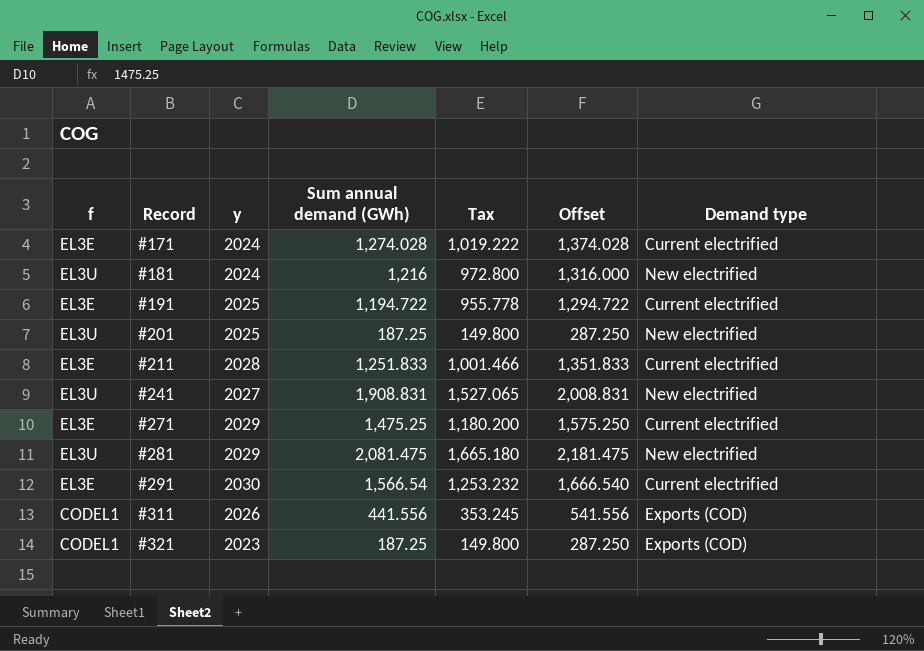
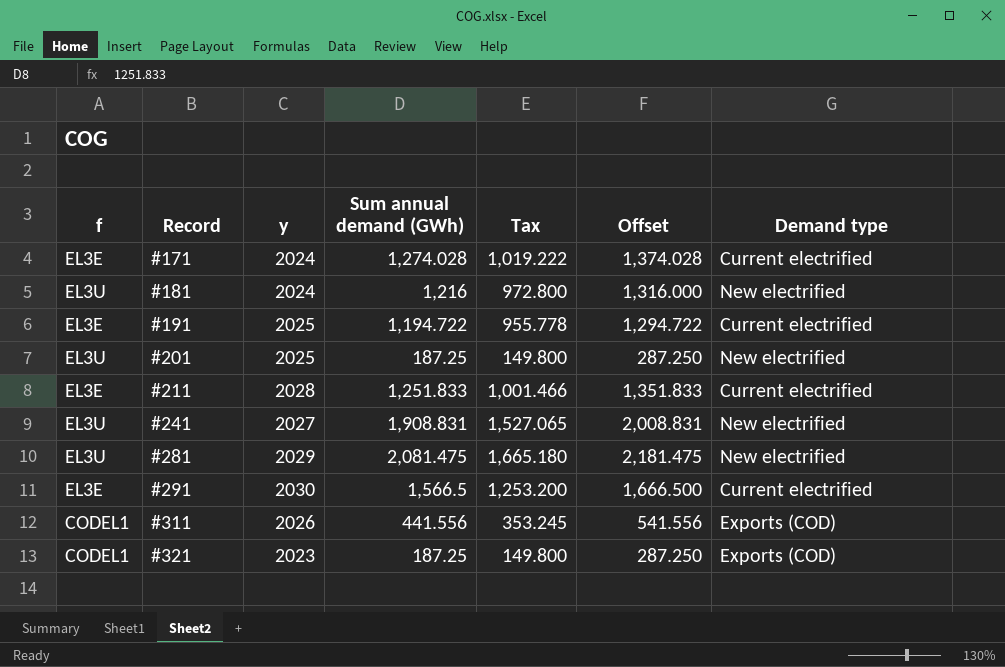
row #271: EL3E | 2029 | 1,475.25 | 1,180.200 | 1,575.250 | Current electrified -> none
#291 | Sum annual demand (GWh): 1,566.54 -> 1,566.5
#291 | Tax: 1,253.232 -> 1,253.200
#291 | Offset: 1,666.540 -> 1,666.500

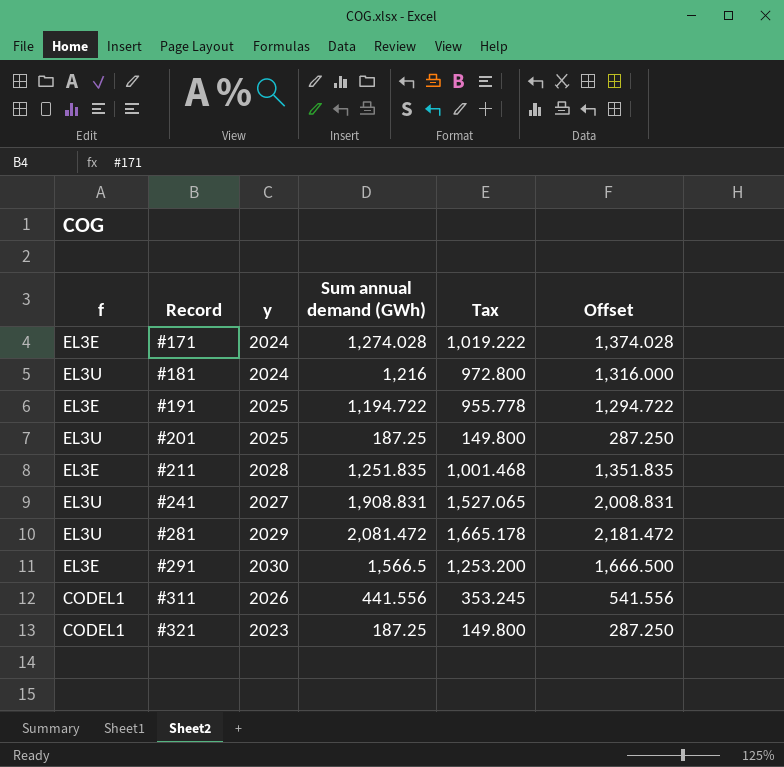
column Demand type | position: 7 -> none
#211 | Sum annual demand (GWh): 1,251.833 -> 1,251.835
#211 | Tax: 1,001.466 -> 1,001.468
#211 | Offset: 1,351.833 -> 1,351.835
#281 | Sum annual demand (GWh): 2,081.475 -> 2,081.472
#281 | Tax: 1,665.180 -> 1,665.178
#281 | Offset: 2,181.475 -> 2,181.472

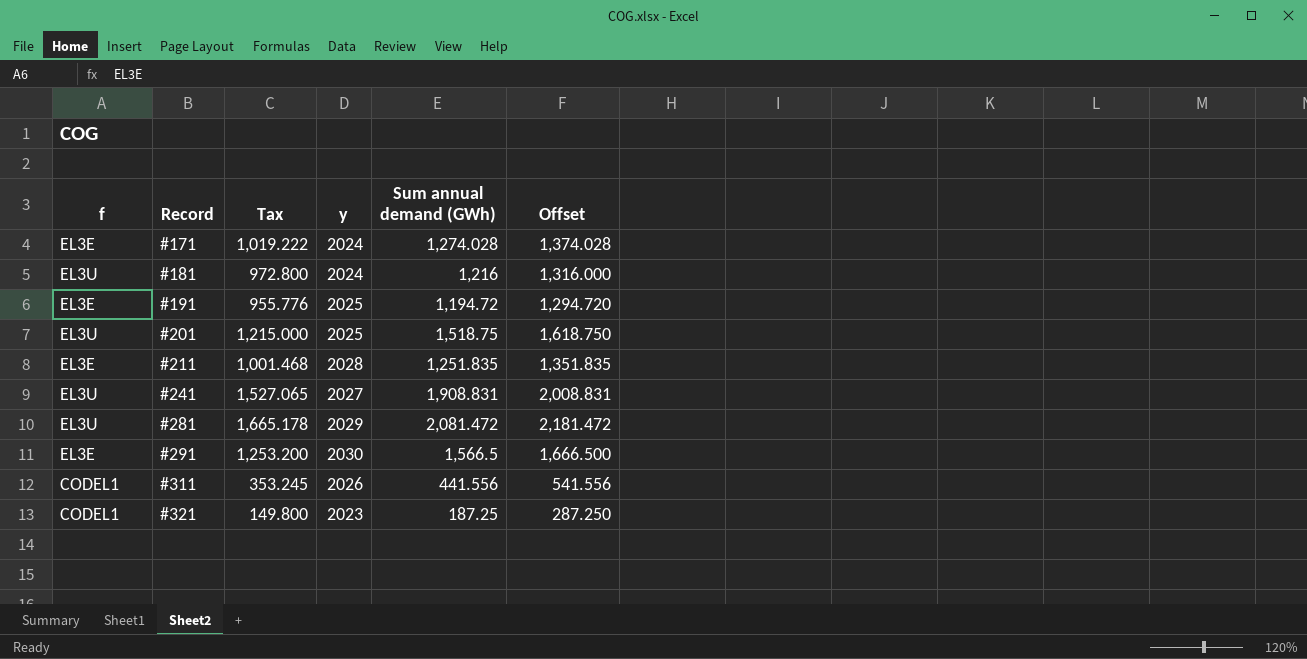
column Tax | position: 5 -> 3
#191 | Tax: 955.778 -> 955.776
#191 | Sum annual demand (GWh): 1,194.722 -> 1,194.72
#191 | Offset: 1,294.722 -> 1,294.720
#201 | Tax: 149.800 -> 1,215.000
#201 | Sum annual demand (GWh): 187.25 -> 1,518.75
#201 | Offset: 287.250 -> 1,618.750

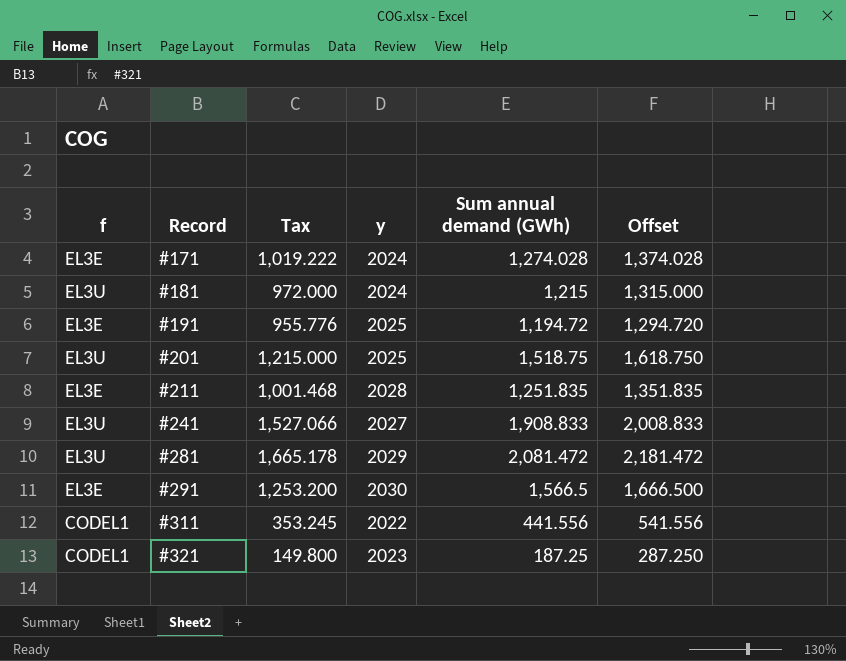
#181 | Tax: 972.800 -> 972.000
#181 | Sum annual demand (GWh): 1,216 -> 1,215
#181 | Offset: 1,316.000 -> 1,315.000
#241 | Tax: 1,527.065 -> 1,527.066
#241 | Sum annual demand (GWh): 1,908.831 -> 1,908.833
#241 | Offset: 2,008.831 -> 2,008.833
#311 | y: 2026 -> 2022

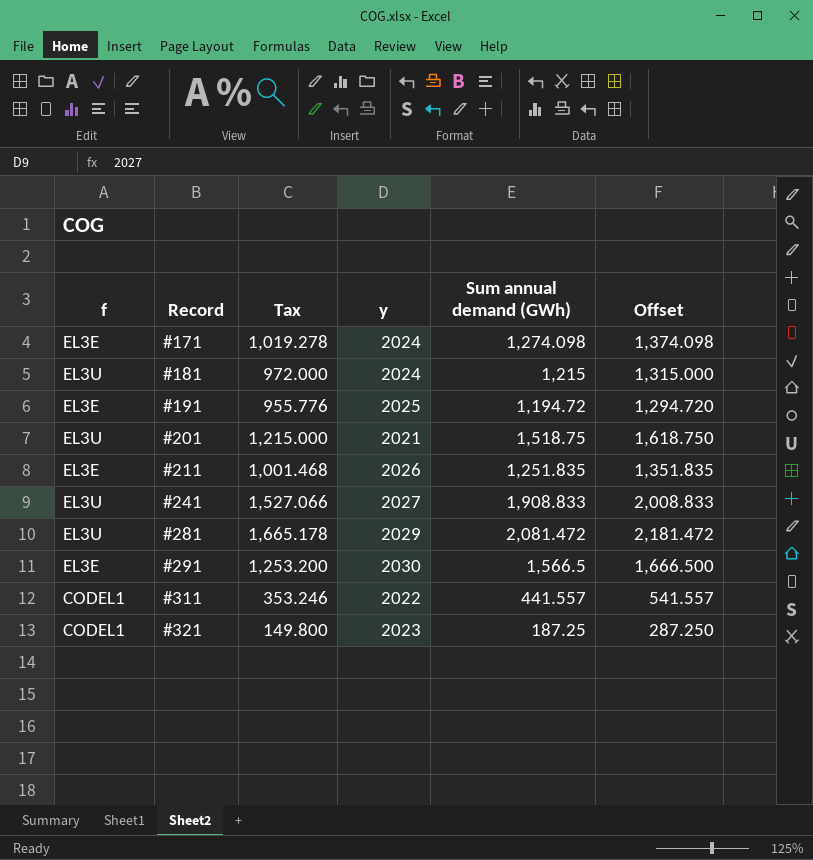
#171 | Tax: 1,019.222 -> 1,019.278
#171 | Sum annual demand (GWh): 1,274.028 -> 1,274.098
#171 | Offset: 1,374.028 -> 1,374.098
#201 | y: 2025 -> 2021
#211 | y: 2028 -> 2026
#311 | Tax: 353.245 -> 353.246
#311 | Sum annual demand (GWh): 441.556 -> 441.557
#311 | Offset: 541.556 -> 541.557

